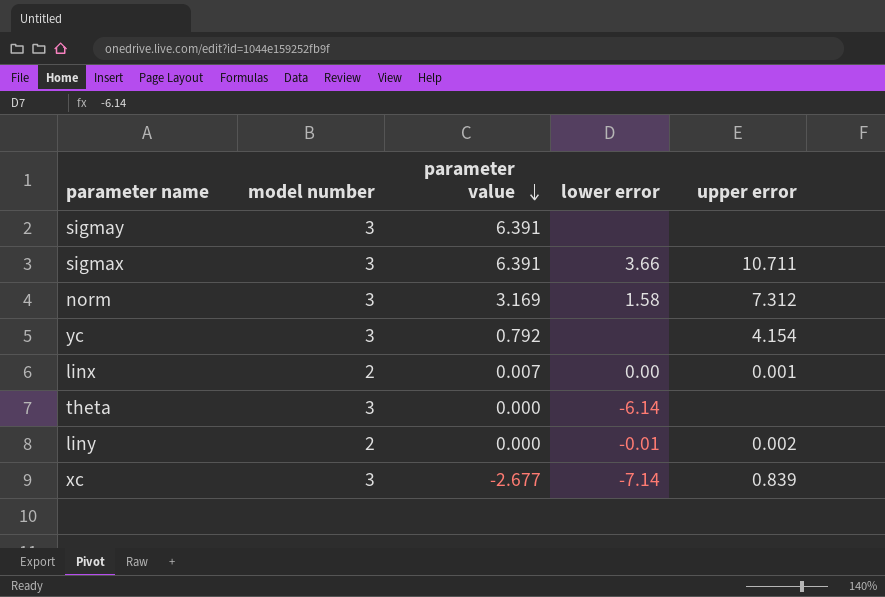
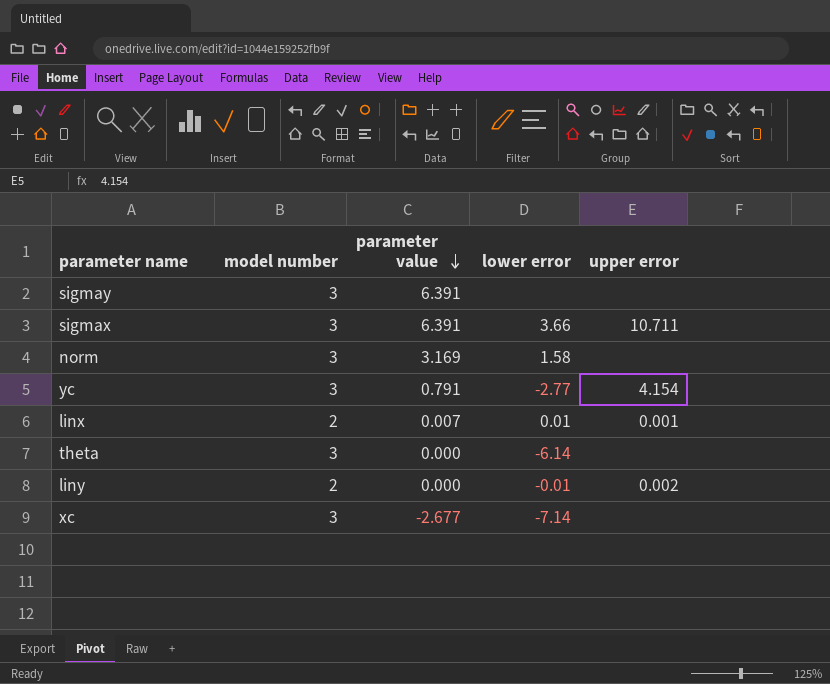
norm | upper error: 7.312 -> none
yc | parameter value: 0.792 -> 0.791
yc | lower error: none -> -2.77
linx | lower error: 0.00 -> 0.01
xc | upper error: 0.839 -> none

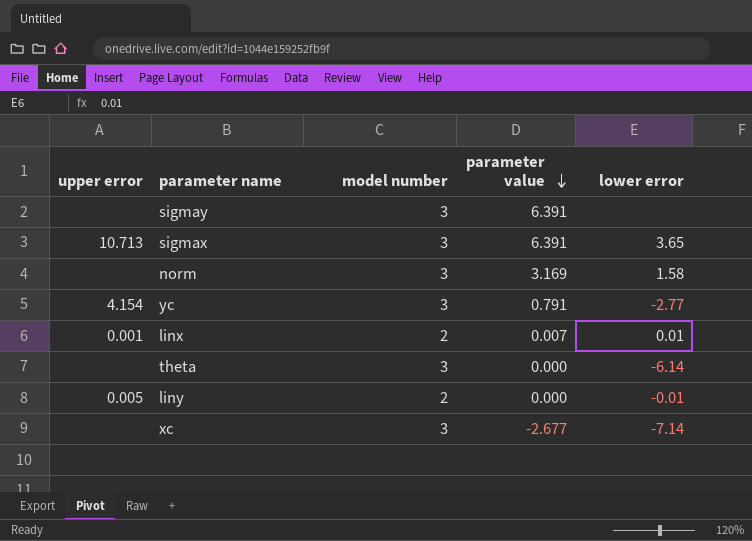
column upper error | position: 5 -> 1
sigmax | upper error: 10.711 -> 10.713
sigmax | lower error: 3.66 -> 3.65
liny | upper error: 0.002 -> 0.005

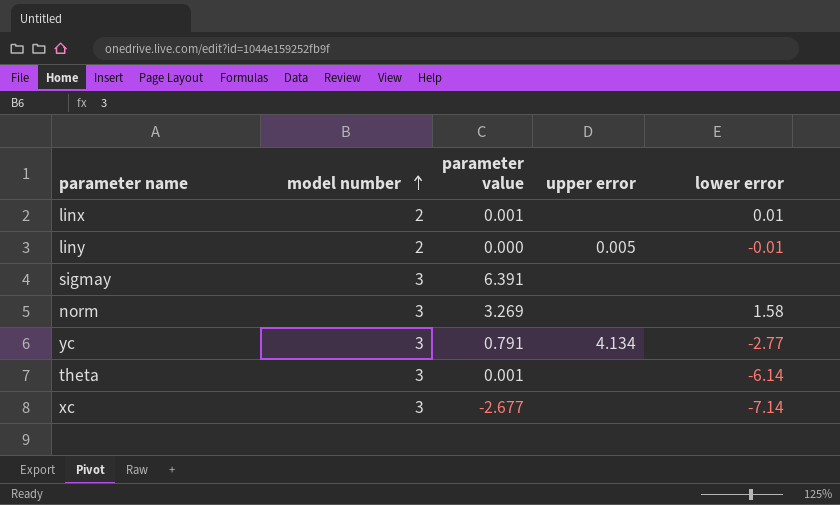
row order: parameter value descending -> model number ascending
column upper error | position: 1 -> 4
row sigmax: 10.713 | 3 | 6.391 | 3.65 -> none
linx | parameter value: 0.007 -> 0.001
linx | upper error: 0.001 -> none
norm | parameter value: 3.169 -> 3.269
yc | upper error: 4.154 -> 4.134
theta | parameter value: 0.000 -> 0.001

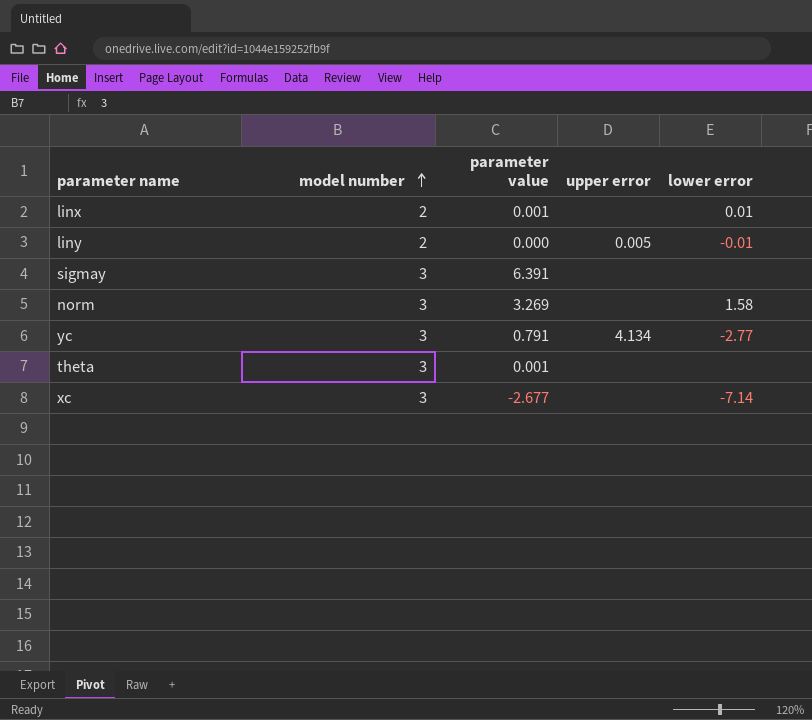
theta | lower error: -6.14 -> none

